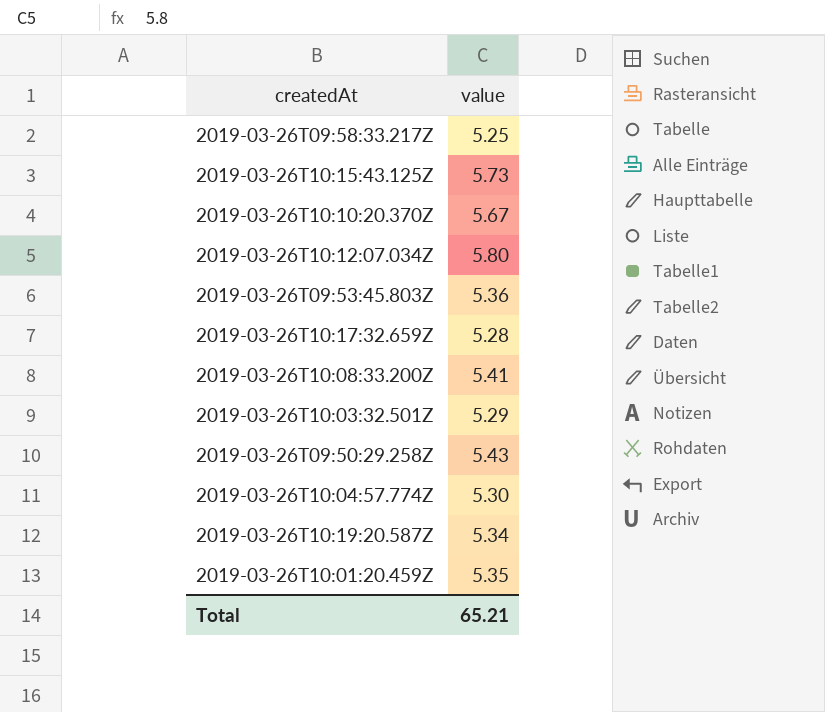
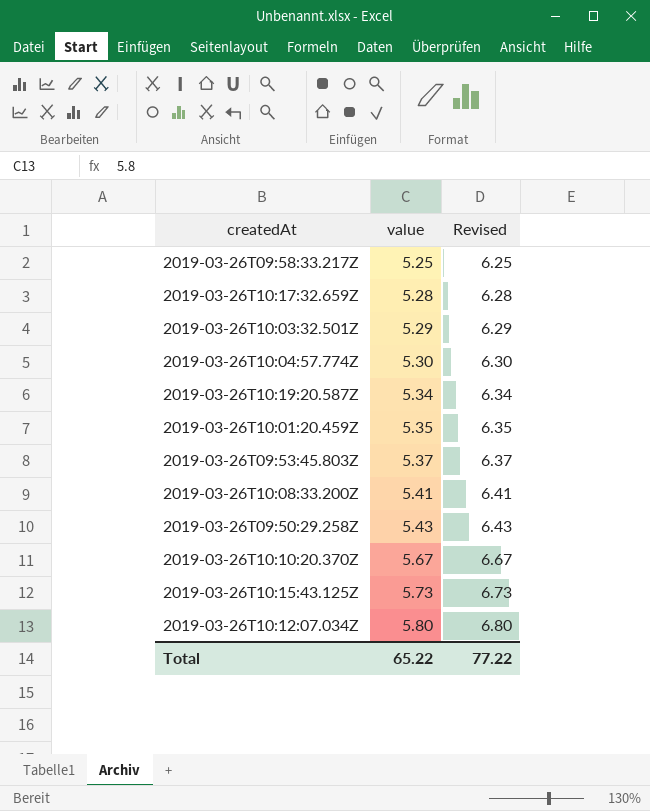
row order: none -> value ascending
column Revised | formula: none -> [value] + 1
2019-03-26T09:53:45.803Z | value: 5.36 -> 5.37
Total | value: 65.21 -> 65.22

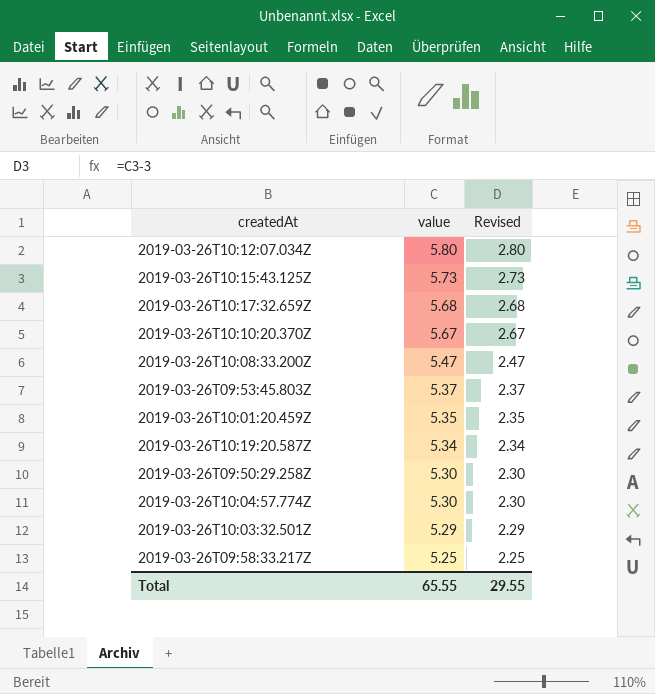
row order: value ascending -> value descending
column Revised | formula: [value] + 1 -> [value] - 3
2019-03-26T10:17:32.659Z | value: 5.28 -> 5.68
2019-03-26T10:08:33.200Z | value: 5.41 -> 5.47
2019-03-26T09:50:29.258Z | value: 5.43 -> 5.30
Total | value: 65.22 -> 65.55
Total | Revised: 77.22 -> 29.55

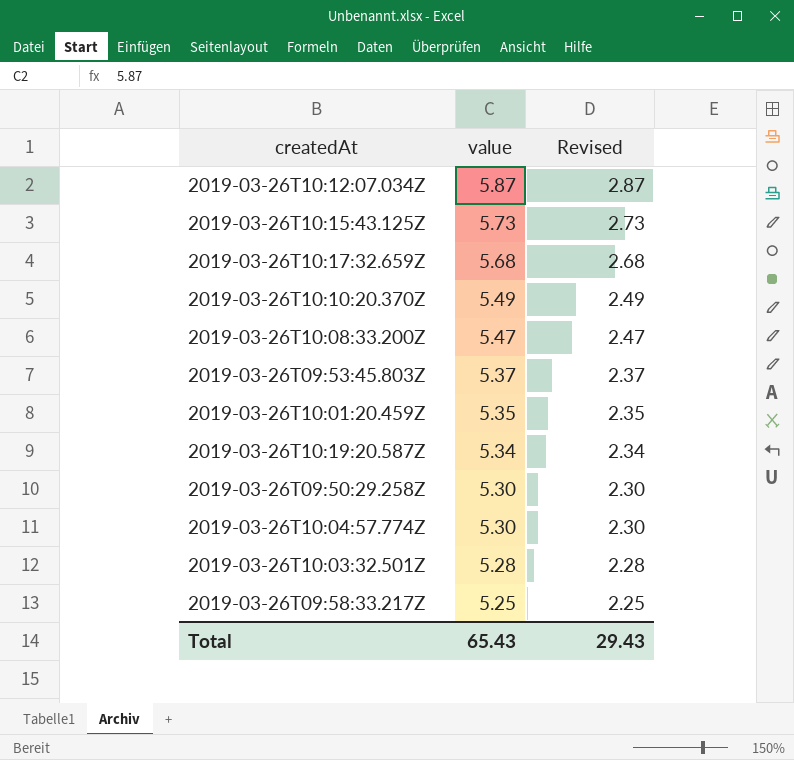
2019-03-26T10:12:07.034Z | value: 5.80 -> 5.87
2019-03-26T10:12:07.034Z | Revised: 2.80 -> 2.87
2019-03-26T10:10:20.370Z | value: 5.67 -> 5.49
2019-03-26T10:10:20.370Z | Revised: 2.67 -> 2.49
2019-03-26T10:03:32.501Z | value: 5.29 -> 5.28
2019-03-26T10:03:32.501Z | Revised: 2.29 -> 2.28
Total | value: 65.55 -> 65.43
Total | Revised: 29.55 -> 29.43

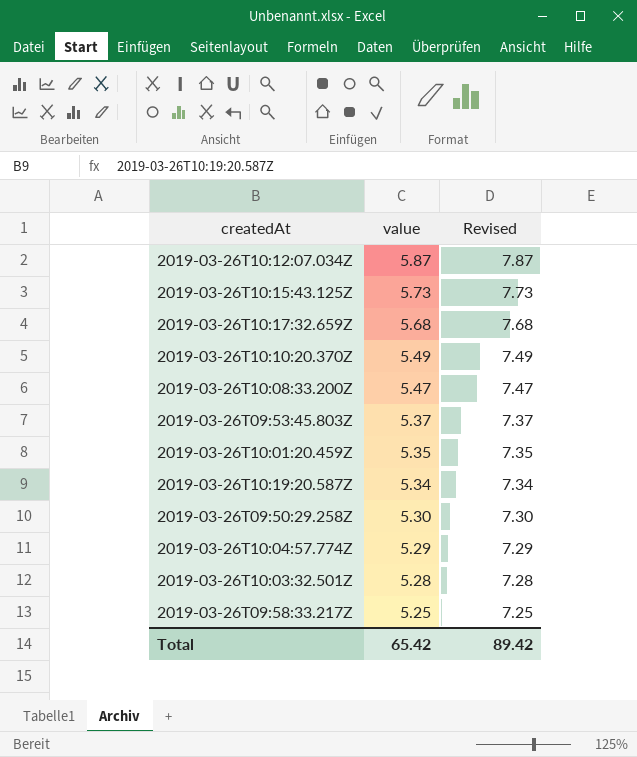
column Revised | formula: [value] - 3 -> [value] + 2
2019-03-26T10:04:57.774Z | value: 5.30 -> 5.29
Total | value: 65.43 -> 65.42
Total | Revised: 29.43 -> 89.42

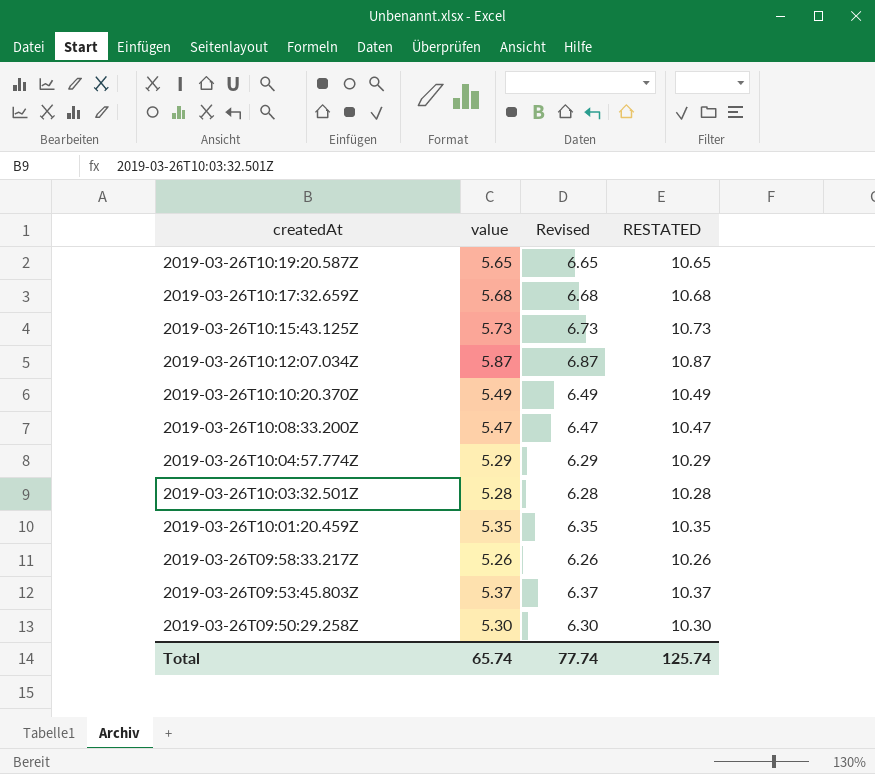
row order: value descending -> createdAt descending
column Revised | formula: [value] + 2 -> [value] + 1
column RESTATED | formula: none -> [value] + 5
2019-03-26T10:19:20.587Z | value: 5.34 -> 5.65
2019-03-26T09:58:33.217Z | value: 5.25 -> 5.26
Total | value: 65.42 -> 65.74
Total | Revised: 89.42 -> 77.74

